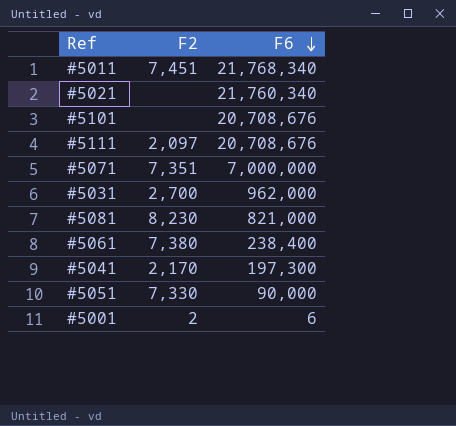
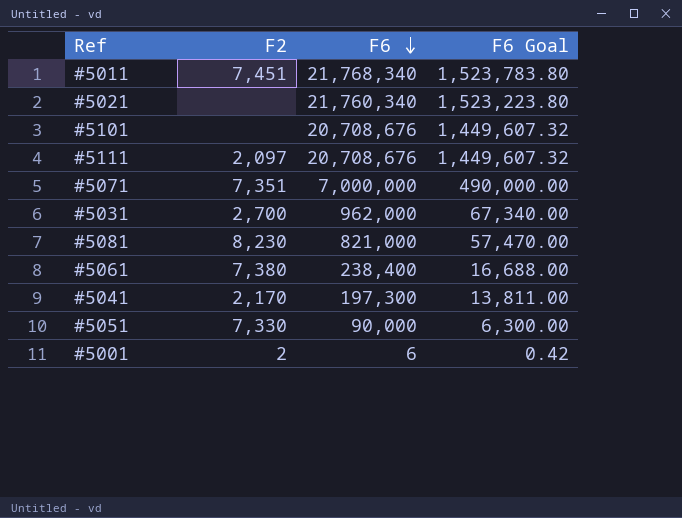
column F6 Goal | formula: none -> [F6] * 0.07

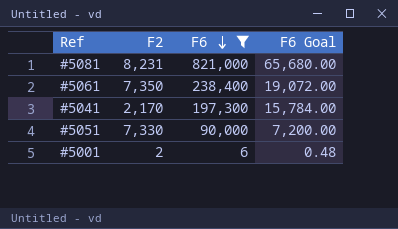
filter: none -> F6 <= 821,000
column F6 Goal | formula: [F6] * 0.07 -> [F6] * 0.08
#5081 | F2: 8,230 -> 8,231
#5061 | F2: 7,380 -> 7,350

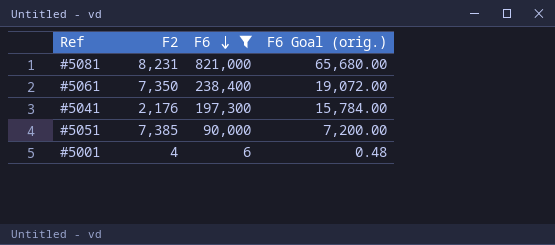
column name: F6 Goal -> F6 Goal (orig.)
#5041 | F2: 2,170 -> 2,176
#5051 | F2: 7,330 -> 7,385
#5001 | F2: 2 -> 4

